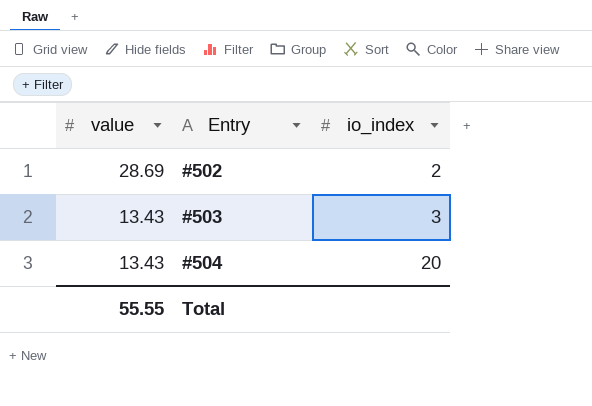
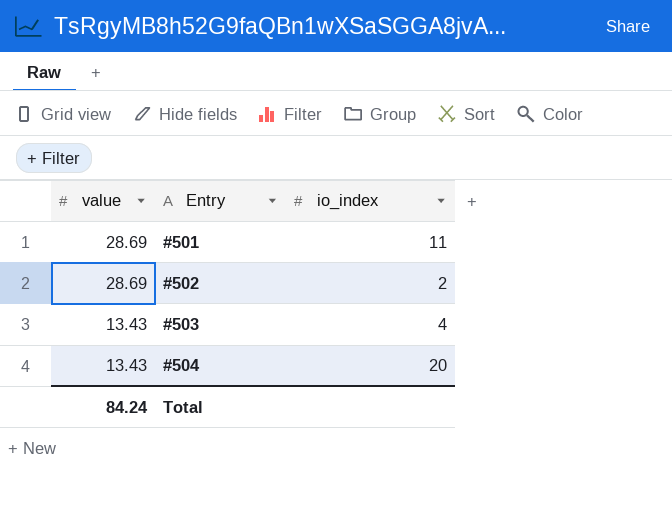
row #501: none -> 28.69 | 11
#503 | io_index: 3 -> 4
Total | value: 55.55 -> 84.24

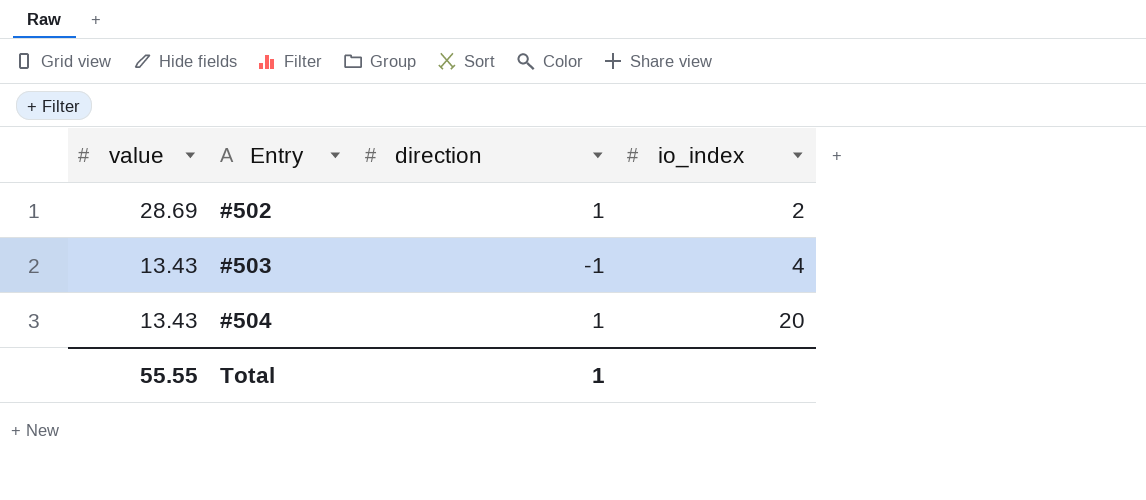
column direction | position: none -> 3
row #501: 28.69 | 11 -> none
Total | value: 84.24 -> 55.55

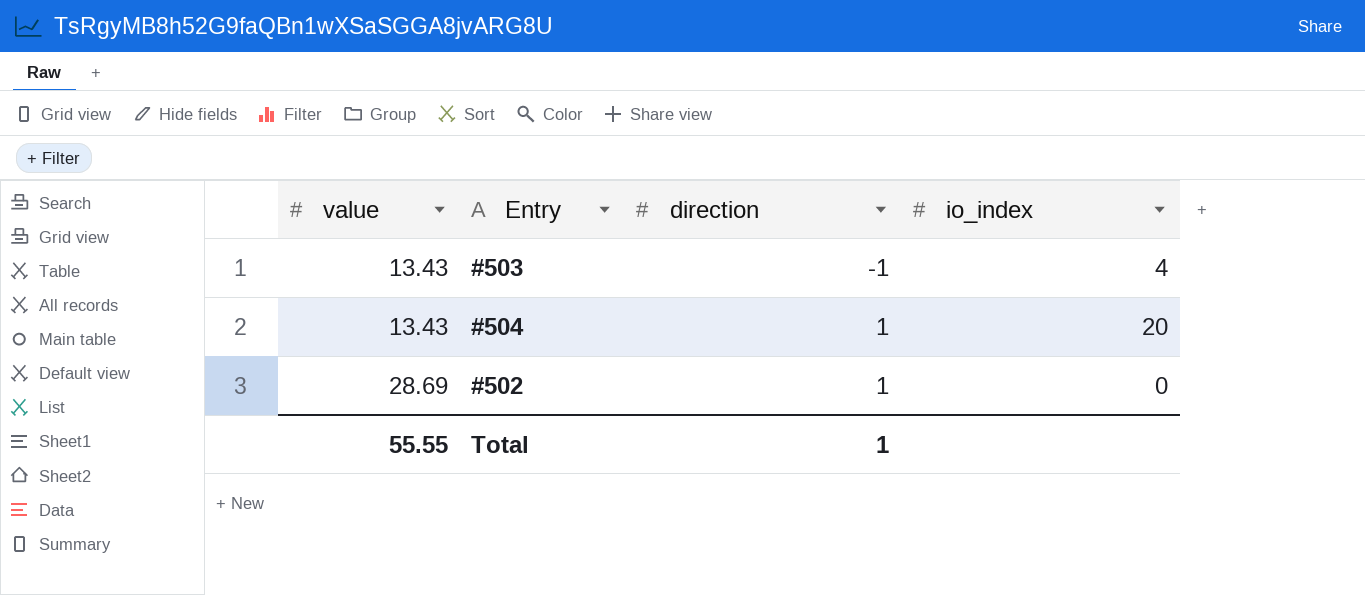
row order: value descending -> value ascending
#502 | io_index: 2 -> 0

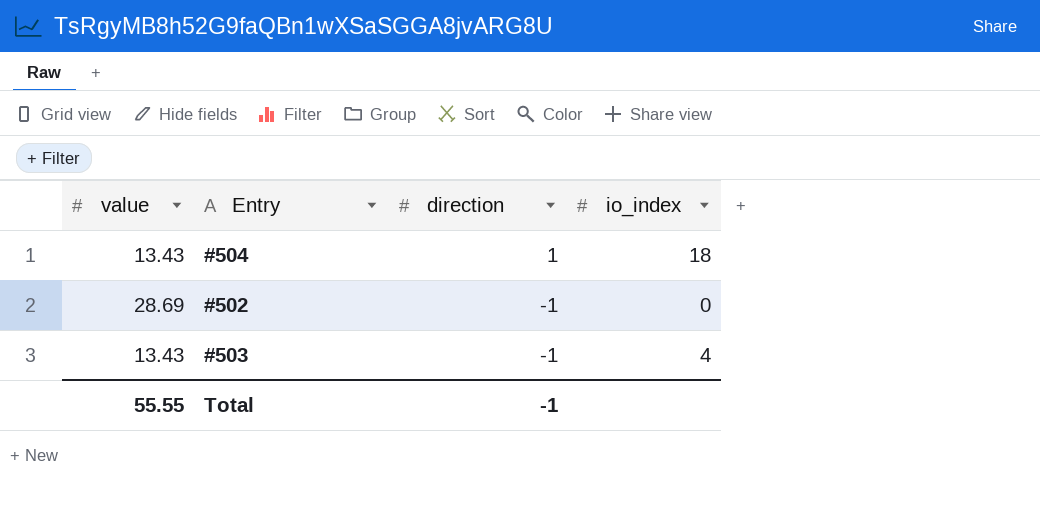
row order: value ascending -> direction descending
#504 | io_index: 20 -> 18
#502 | direction: 1 -> -1
Total | direction: 1 -> -1

